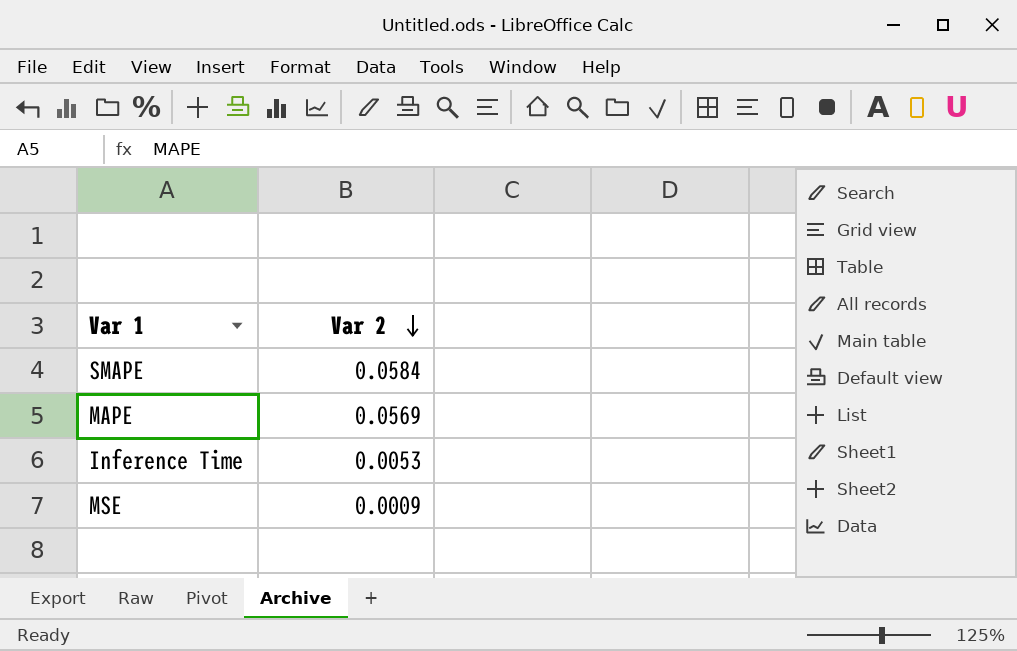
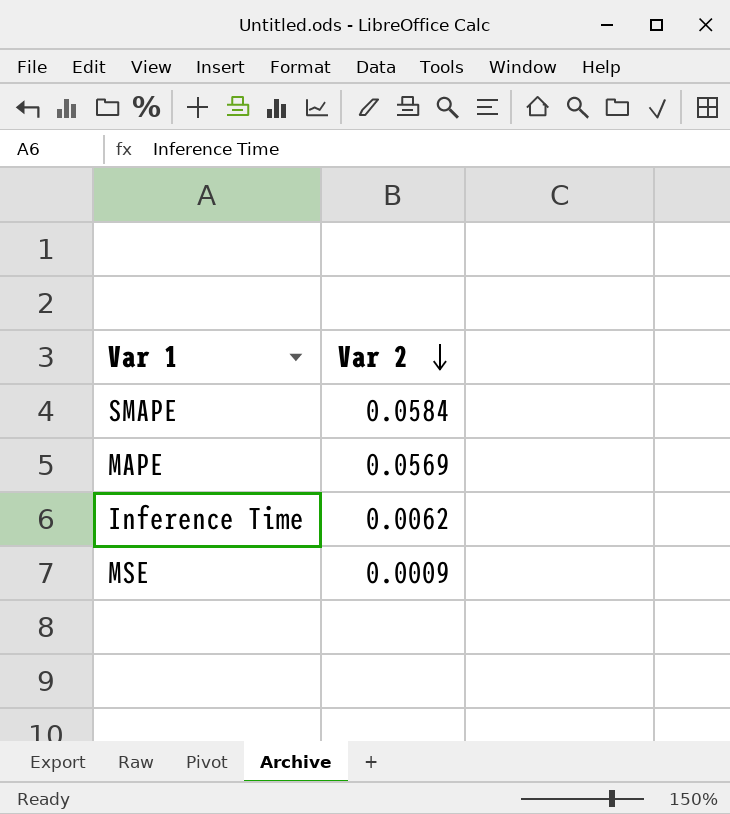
Inference Time | Var 2: 0.0053 -> 0.0062

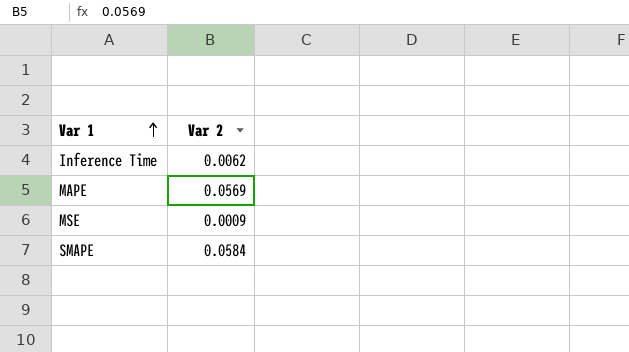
row order: Var 2 descending -> Var 1 ascending

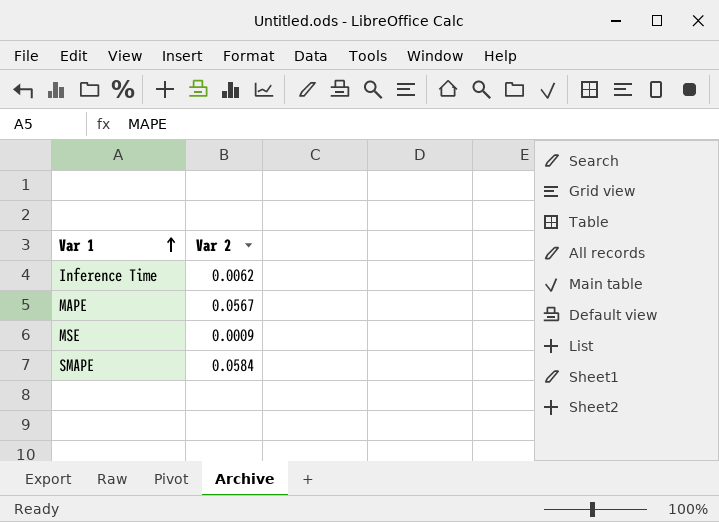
MAPE | Var 2: 0.0569 -> 0.0567

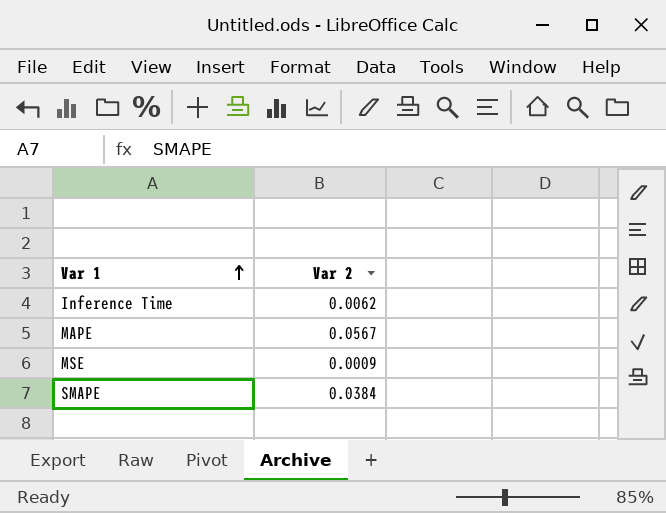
SMAPE | Var 2: 0.0584 -> 0.0384

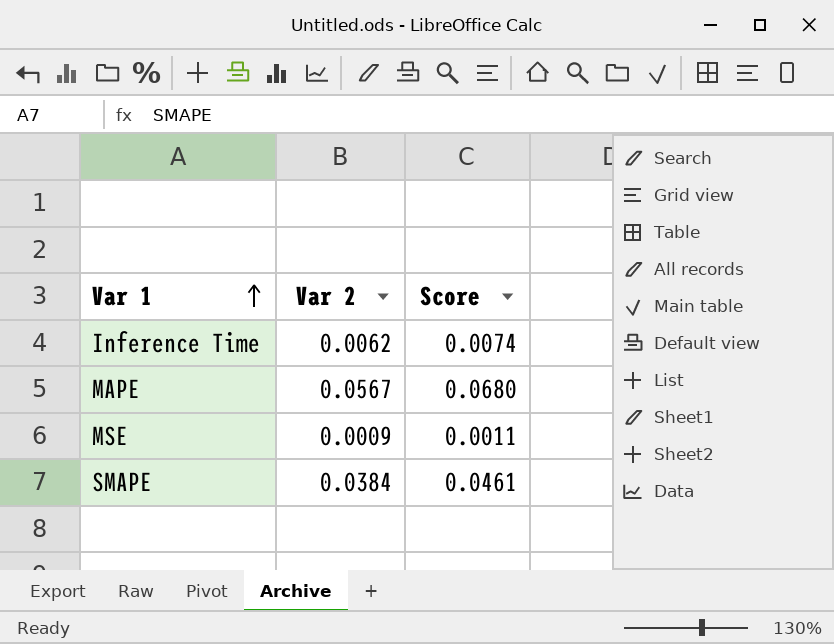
column Score | formula: none -> [Var 2] * 1.2

